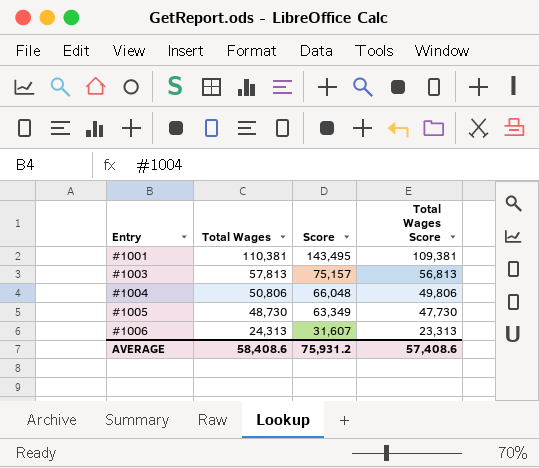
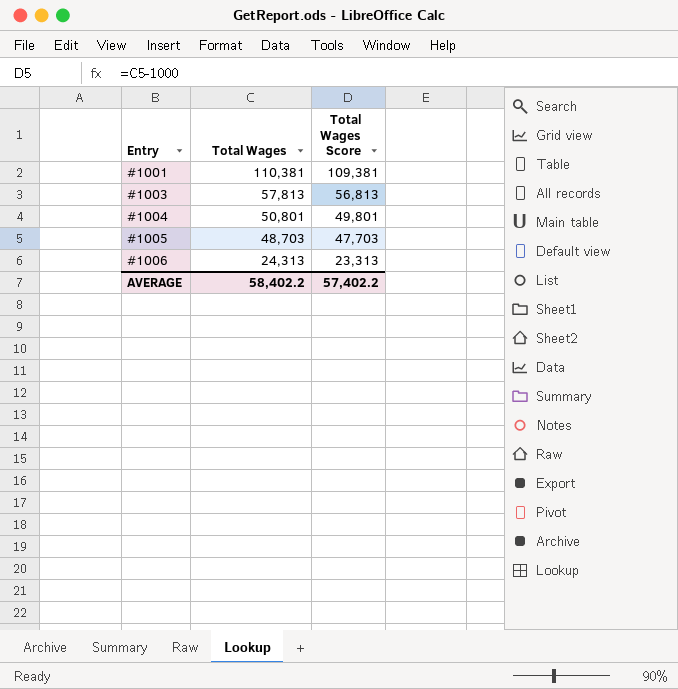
column Score | formula: [Total Wages] * 1.3 -> none
#1004 | Total Wages: 50,806 -> 50,801
#1004 | Total Wages Score: 49,806 -> 49,801
#1005 | Total Wages: 48,730 -> 48,703
#1005 | Total Wages Score: 47,730 -> 47,703
AVERAGE | Total Wages: 58,408.6 -> 58,402.2
AVERAGE | Total Wages Score: 57,408.6 -> 57,402.2

